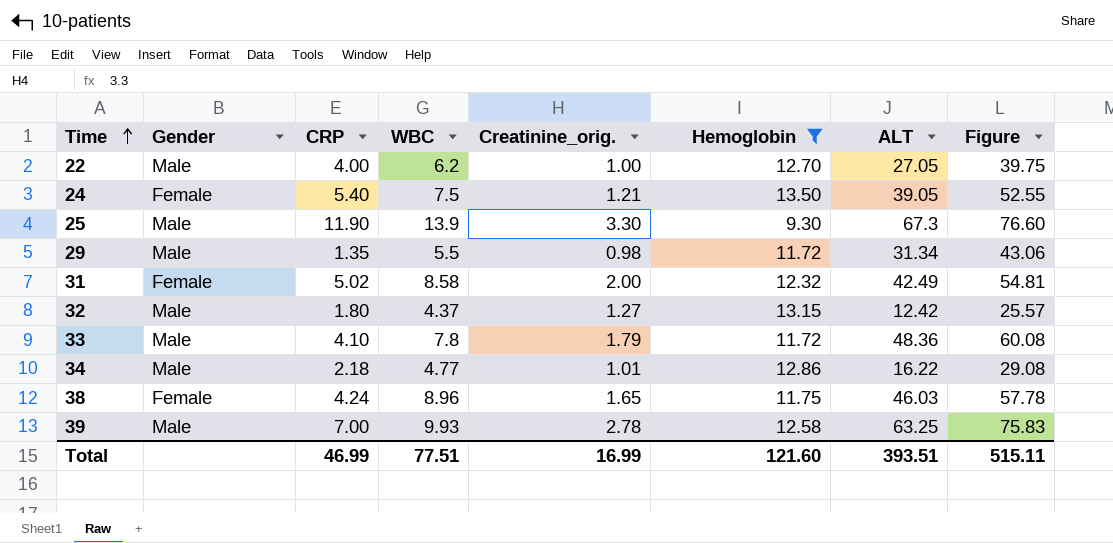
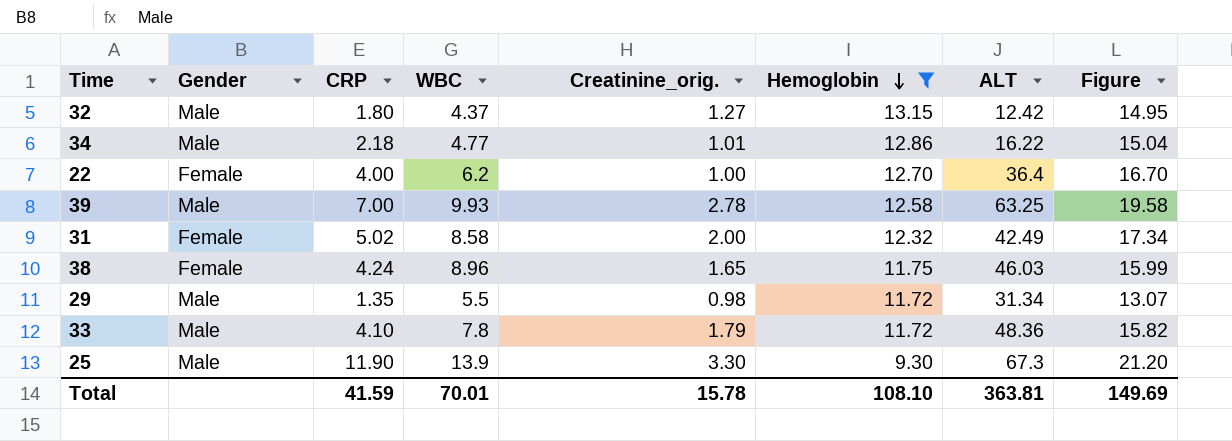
row order: Time ascending -> Hemoglobin descending
column Figure | formula: [Hemoglobin] + [ALT] -> [CRP] + [Hemoglobin]
row 24: Female | 5.40 | 7.5 | 1.21 | 13.50 | 39.05 | 52.55 -> none
22 | Gender: Male -> Female
22 | ALT: 27.05 -> 36.4
Total | CRP: 46.99 -> 41.59
Total | WBC: 77.51 -> 70.01
Total | Creatinine_orig.: 16.99 -> 15.78
Total | Hemoglobin: 121.60 -> 108.10
Total | ALT: 393.51 -> 363.81
Total | Figure: 515.11 -> 149.69

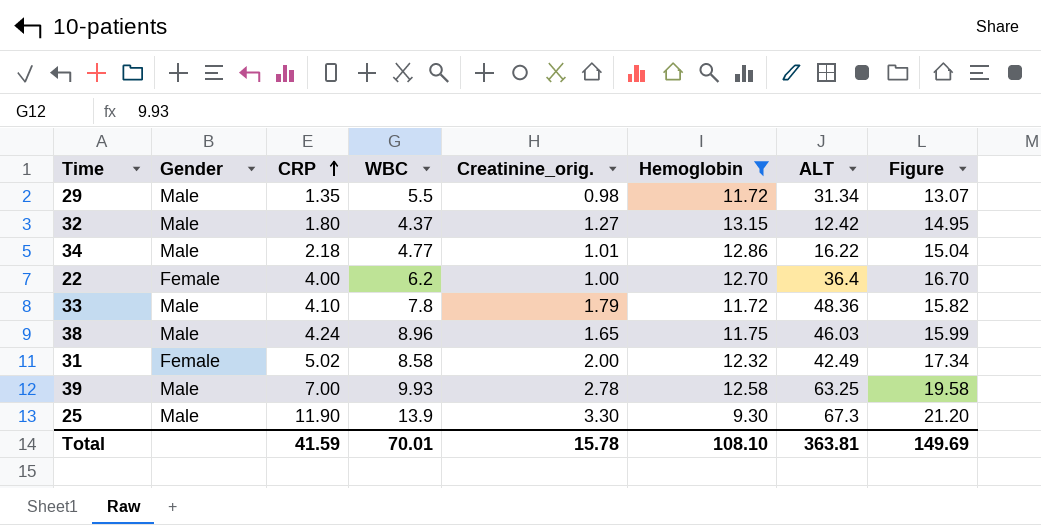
row order: Hemoglobin descending -> CRP ascending
38 | Gender: Female -> Male

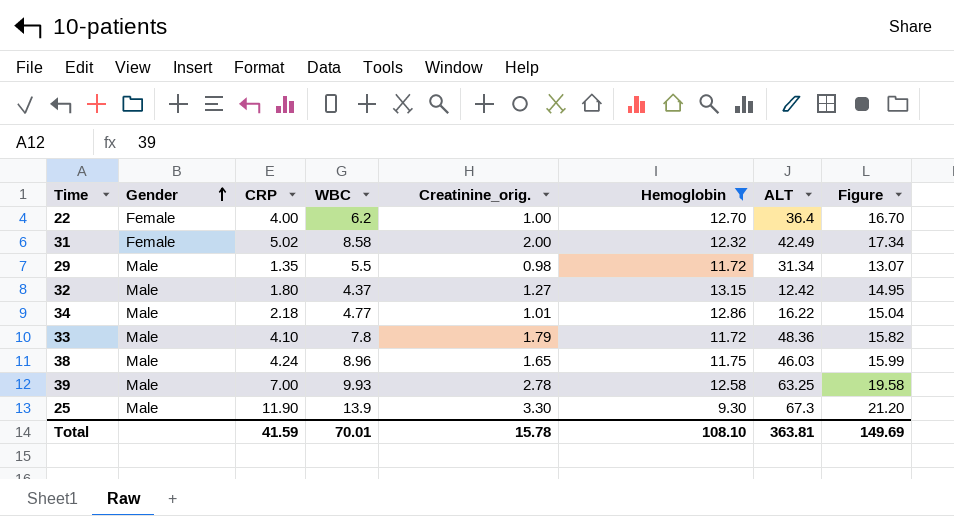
row order: CRP ascending -> Gender ascending

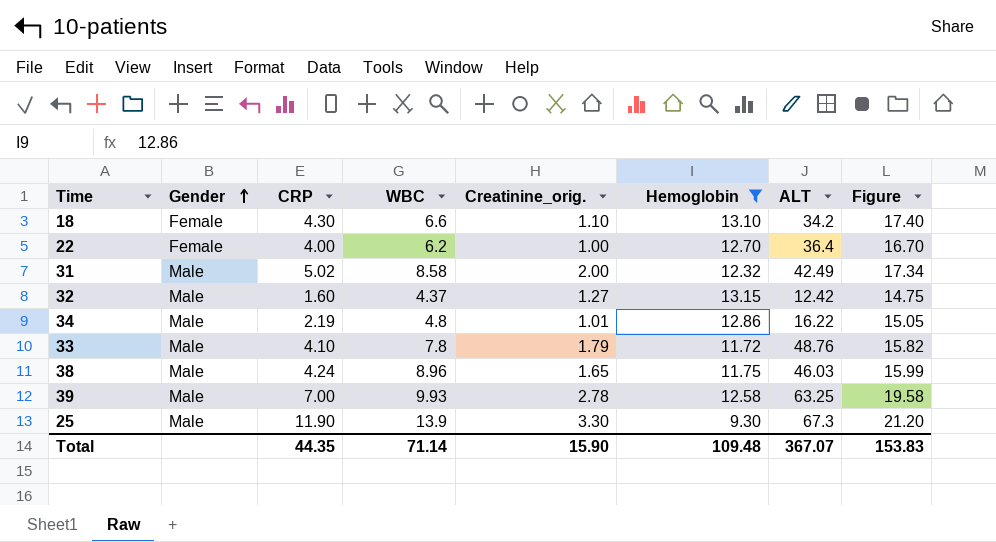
row 29: Male | 1.35 | 5.5 | 0.98 | 11.72 | 31.34 | 13.07 -> none
row 18: none -> Female | 4.30 | 6.6 | 1.10 | 13.10 | 34.2 | 17.40
31 | Gender: Female -> Male
32 | CRP: 1.80 -> 1.60
32 | Figure: 14.95 -> 14.75
34 | CRP: 2.18 -> 2.19
34 | WBC: 4.77 -> 4.8
34 | Figure: 15.04 -> 15.05
33 | ALT: 48.36 -> 48.76
Total | CRP: 41.59 -> 44.35
Total | WBC: 70.01 -> 71.14
Total | Creatinine_orig.: 15.78 -> 15.90
Total | Hemoglobin: 108.10 -> 109.48
Total | ALT: 363.81 -> 367.07
Total | Figure: 149.69 -> 153.83

